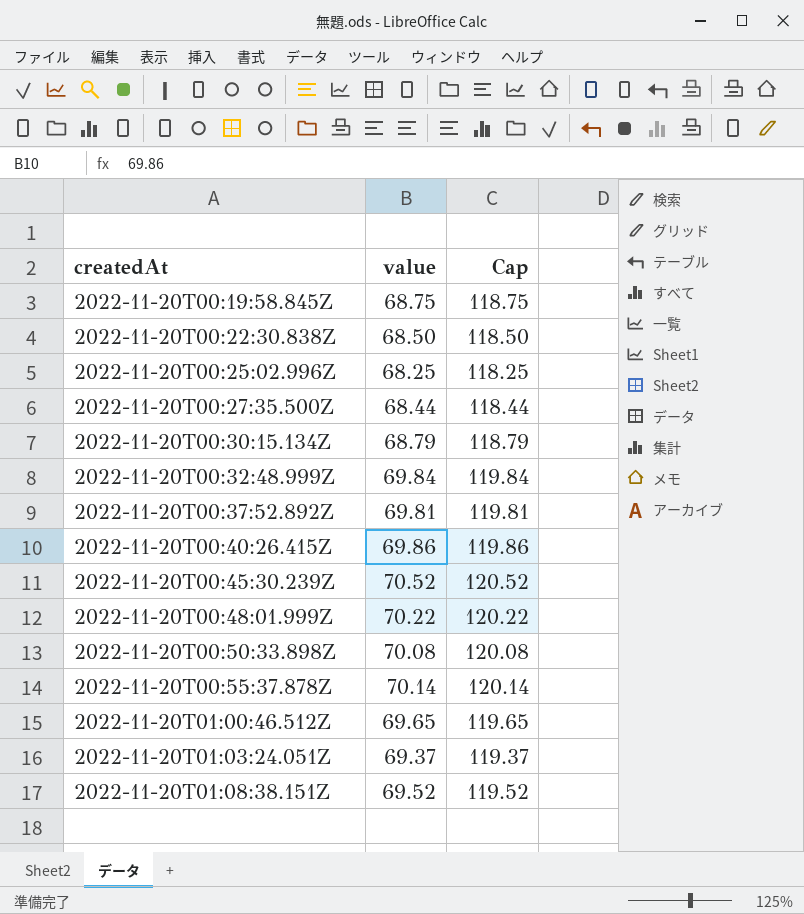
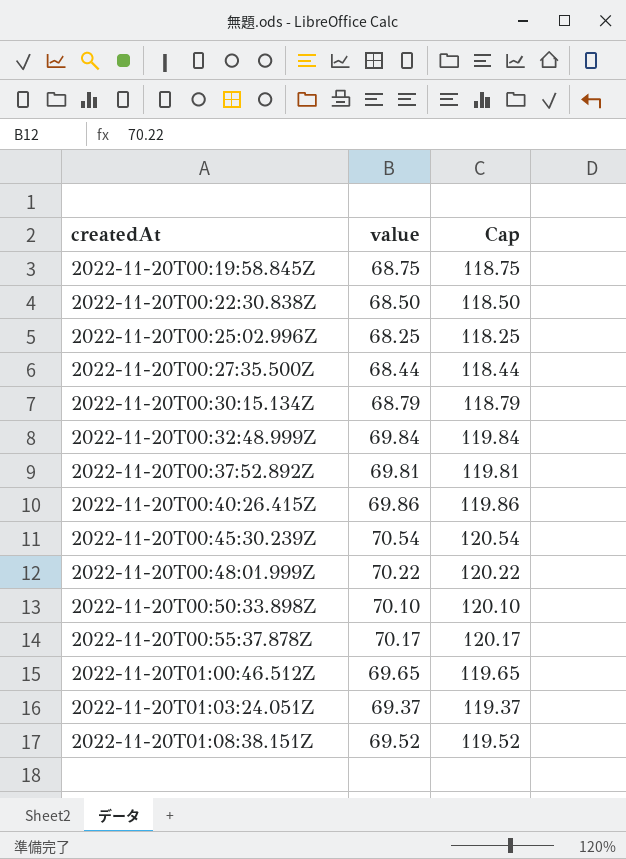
2022-11-20T00:45:30.239Z | value: 70.52 -> 70.54
2022-11-20T00:45:30.239Z | Cap: 120.52 -> 120.54
2022-11-20T00:50:33.898Z | value: 70.08 -> 70.10
2022-11-20T00:50:33.898Z | Cap: 120.08 -> 120.10
2022-11-20T00:55:37.878Z | value: 70.14 -> 70.17
2022-11-20T00:55:37.878Z | Cap: 120.14 -> 120.17

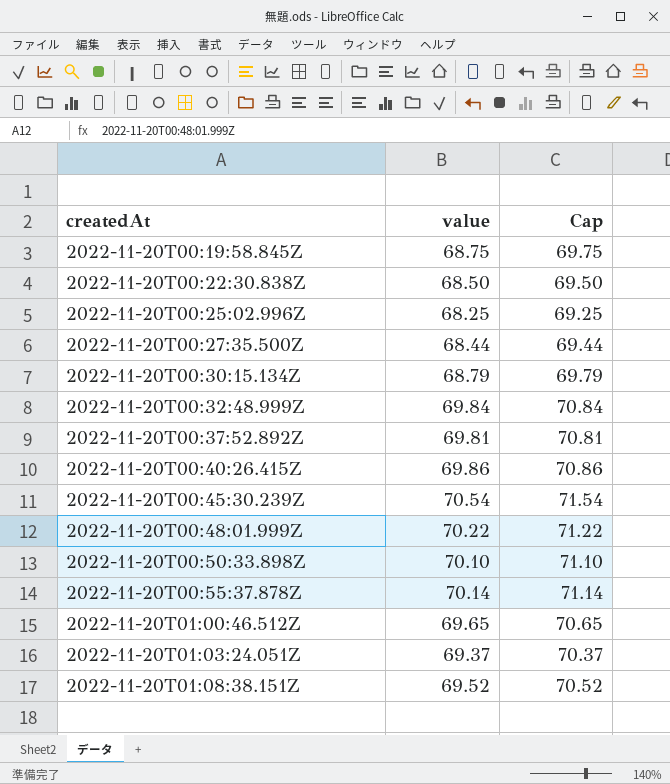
column Cap | formula: [value] + 50 -> [value] + 1
2022-11-20T00:55:37.878Z | value: 70.17 -> 70.14

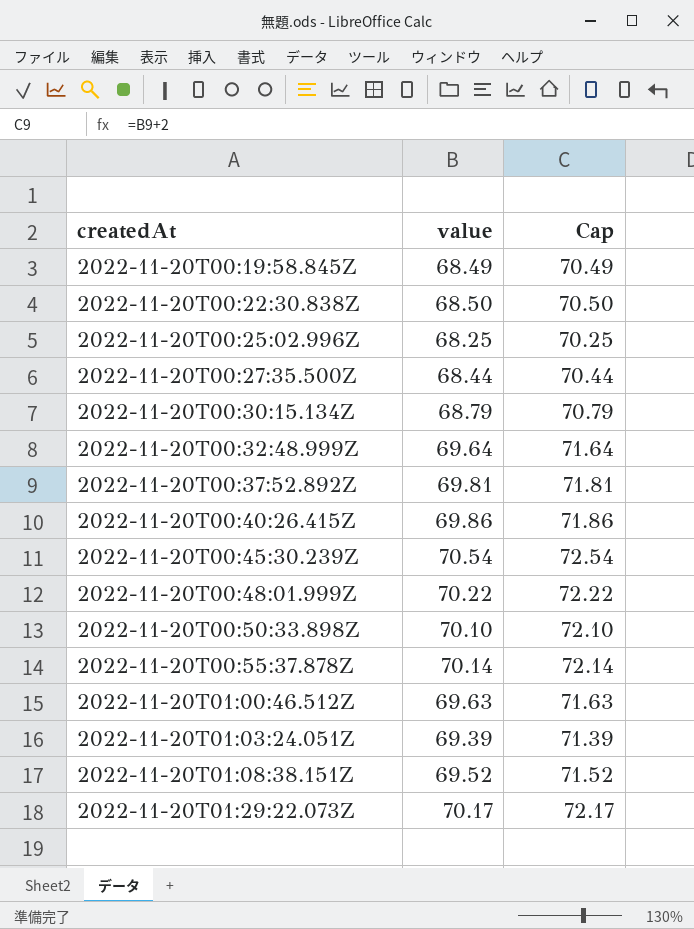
column Cap | formula: [value] + 1 -> [value] + 2
2022-11-20T00:19:58.845Z | value: 68.75 -> 68.49
2022-11-20T00:32:48.999Z | value: 69.84 -> 69.64
2022-11-20T01:00:46.512Z | value: 69.65 -> 69.63
2022-11-20T01:03:24.051Z | value: 69.37 -> 69.39
row 2022-11-20T01:29:22.073Z: none -> 70.17 | 72.17

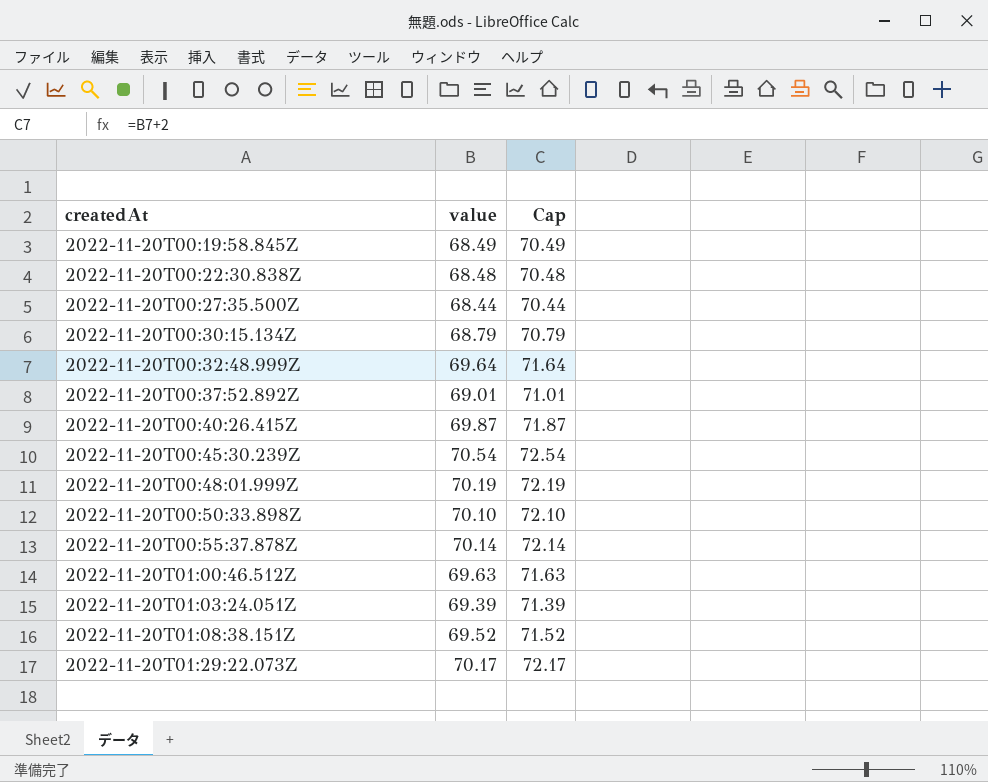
row 2022-11-20T00:25:02.996Z: 68.25 | 70.25 -> none
2022-11-20T00:22:30.838Z | value: 68.50 -> 68.48
2022-11-20T00:22:30.838Z | Cap: 70.50 -> 70.48
2022-11-20T00:37:52.892Z | value: 69.81 -> 69.01
2022-11-20T00:37:52.892Z | Cap: 71.81 -> 71.01
2022-11-20T00:40:26.415Z | value: 69.86 -> 69.87
2022-11-20T00:40:26.415Z | Cap: 71.86 -> 71.87
2022-11-20T00:48:01.999Z | value: 70.22 -> 70.19
2022-11-20T00:48:01.999Z | Cap: 72.22 -> 72.19

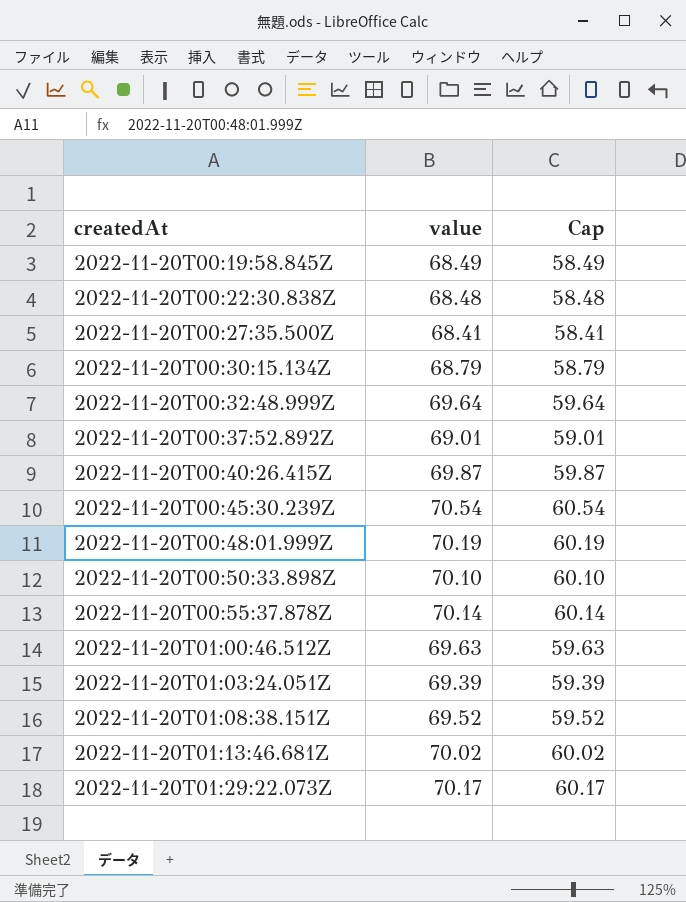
column Cap | formula: [value] + 2 -> [value] - 10
2022-11-20T00:27:35.500Z | value: 68.44 -> 68.41
row 2022-11-20T01:13:46.681Z: none -> 70.02 | 60.02

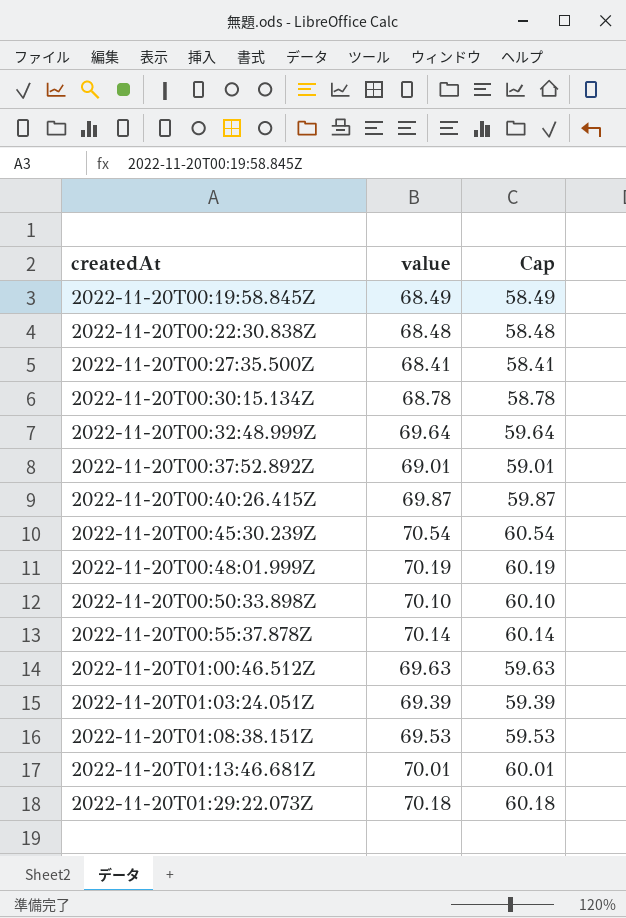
2022-11-20T00:30:15.134Z | value: 68.79 -> 68.78
2022-11-20T00:30:15.134Z | Cap: 58.79 -> 58.78
2022-11-20T01:08:38.151Z | value: 69.52 -> 69.53
2022-11-20T01:08:38.151Z | Cap: 59.52 -> 59.53
2022-11-20T01:13:46.681Z | value: 70.02 -> 70.01
2022-11-20T01:13:46.681Z | Cap: 60.02 -> 60.01
2022-11-20T01:29:22.073Z | value: 70.17 -> 70.18
2022-11-20T01:29:22.073Z | Cap: 60.17 -> 60.18

